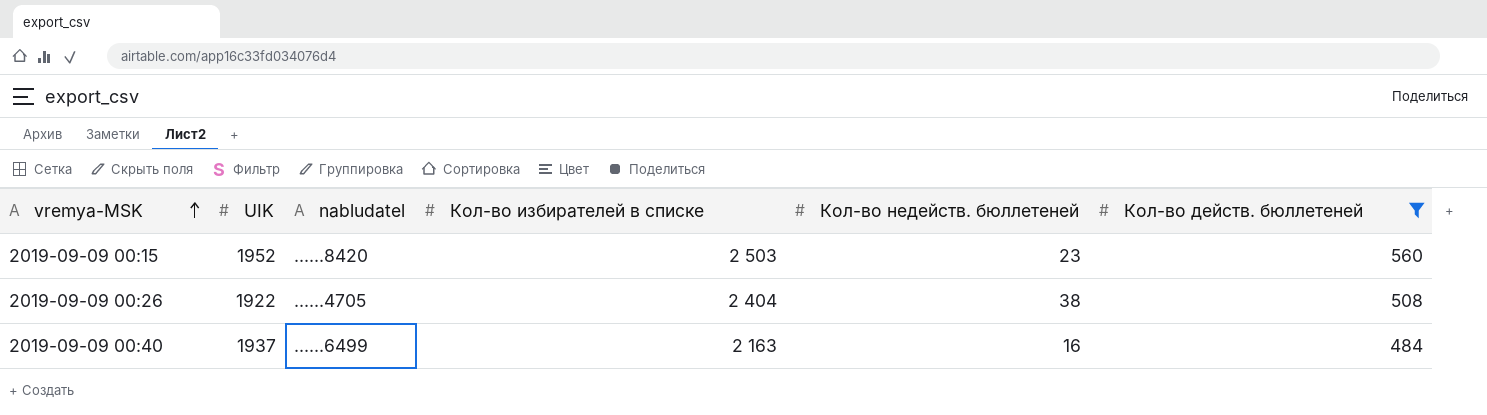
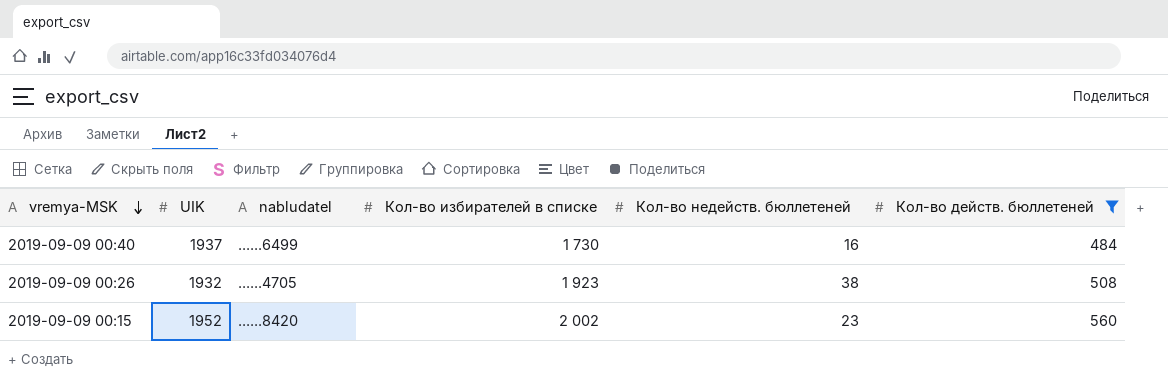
row order: vremya-MSK ascending -> vremya-MSK descending
2019-09-09 00:40 | Кол-во избирателей в списке: 2 163 -> 1 730
2019-09-09 00:26 | UIK: 1922 -> 1932
2019-09-09 00:26 | Кол-во избирателей в списке: 2 404 -> 1 923
2019-09-09 00:15 | Кол-во избирателей в списке: 2 503 -> 2 002

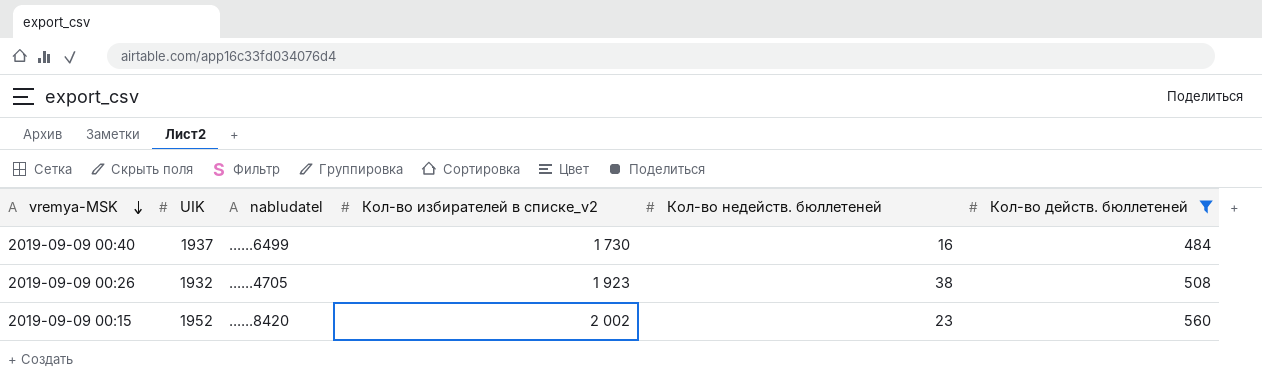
column name: Кол-во избирателей в списке -> Кол-во избирателей в списке_v2

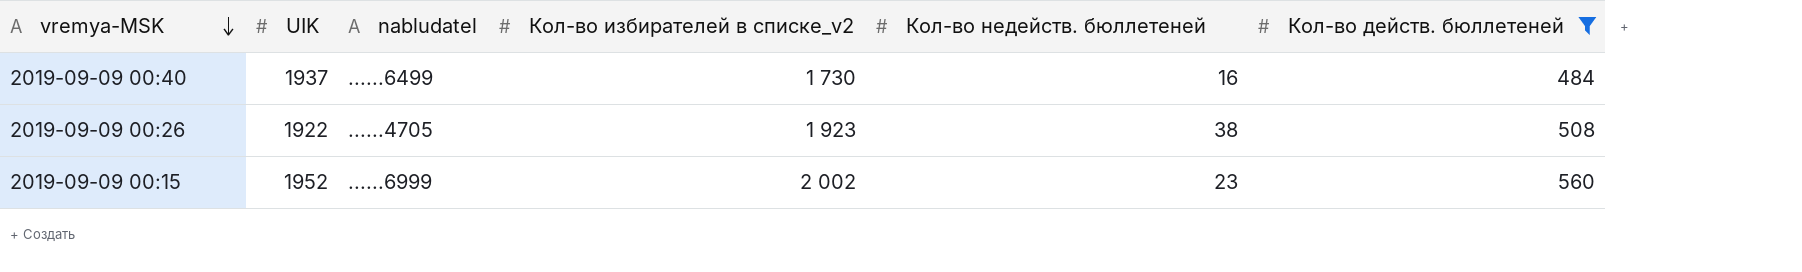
2019-09-09 00:26 | UIK: 1932 -> 1922
2019-09-09 00:15 | nabludatel: ......8420 -> ......6999

